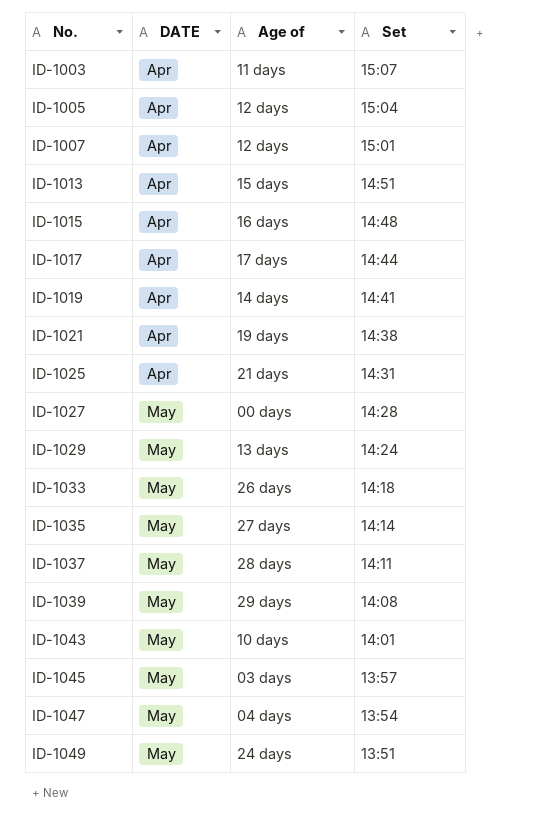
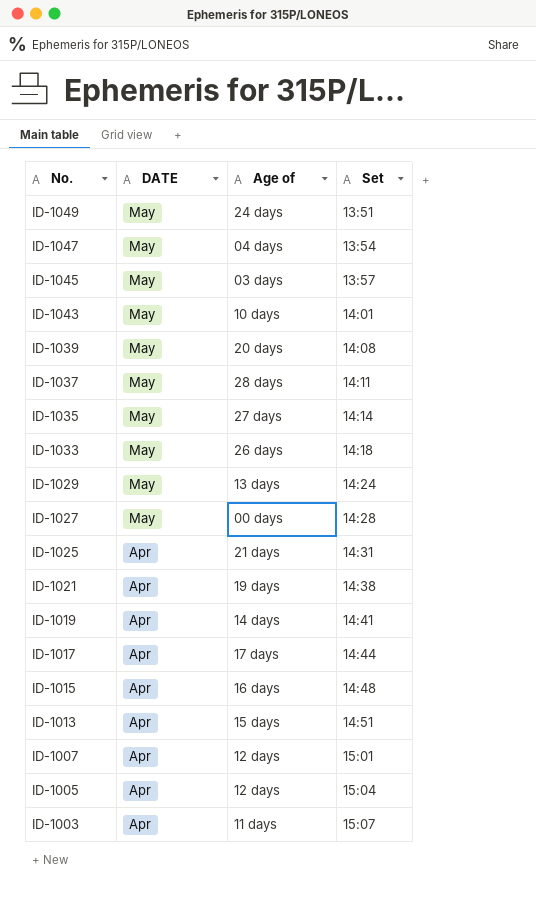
row order: No. ascending -> No. descending
ID-1039 | Age of: 29 days -> 20 days

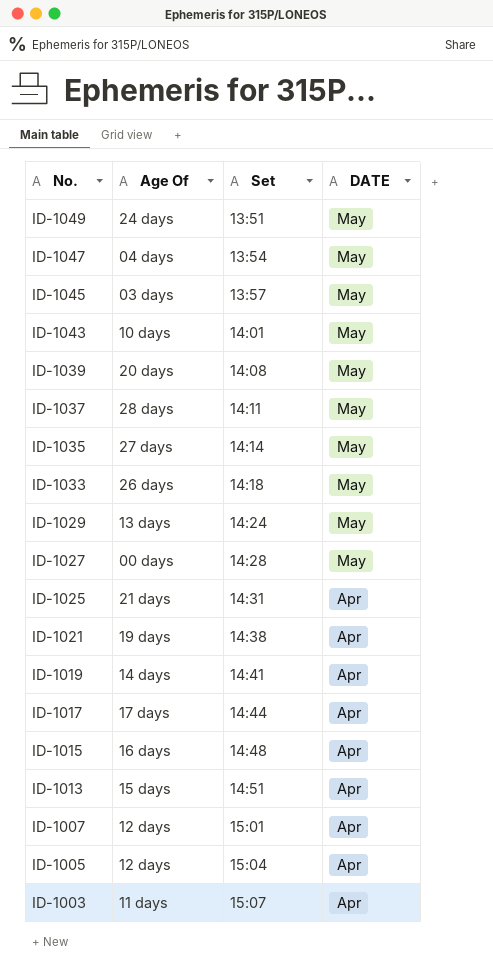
column name: Age of -> Age Of
column DATE | position: 2 -> 4

